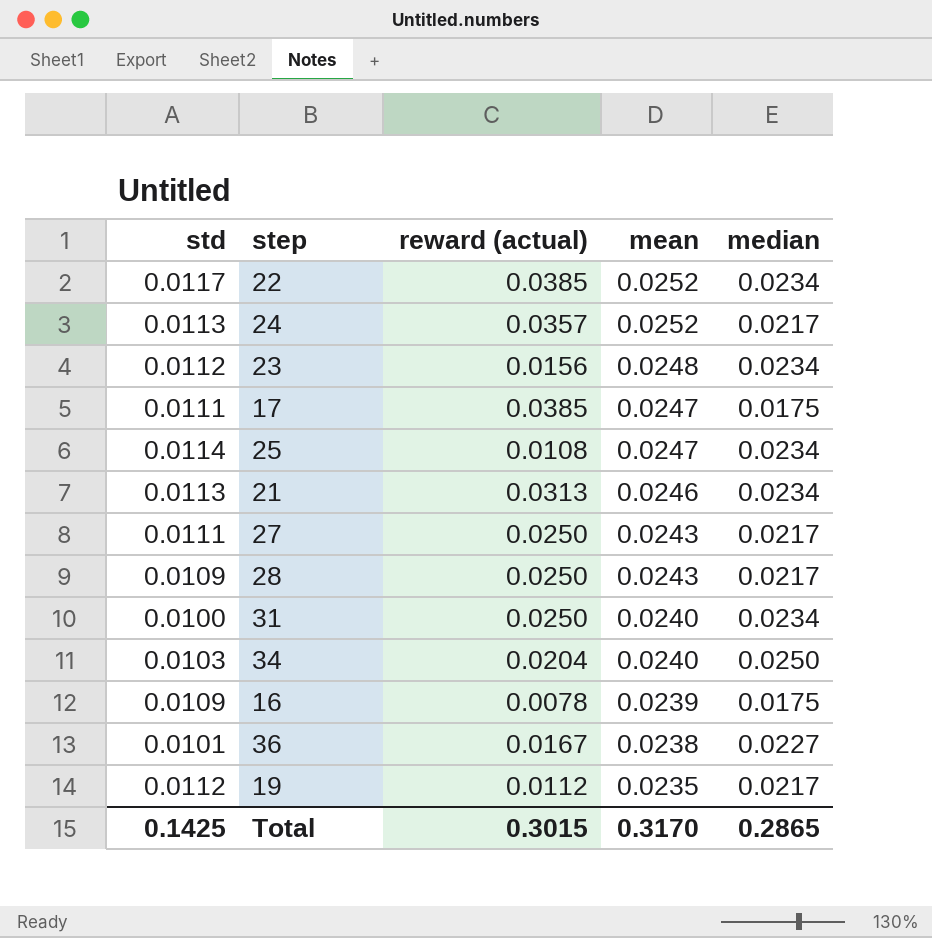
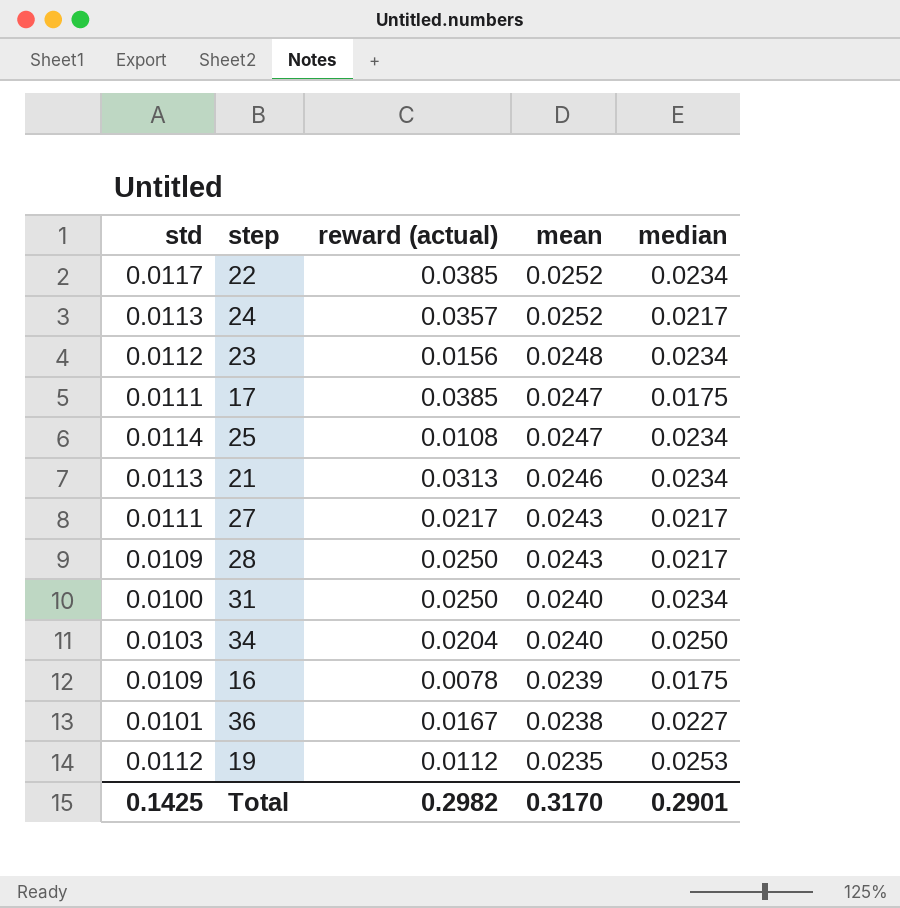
27 | reward (actual): 0.0250 -> 0.0217
19 | median: 0.0217 -> 0.0253
Total | reward (actual): 0.3015 -> 0.2982
Total | median: 0.2865 -> 0.2901

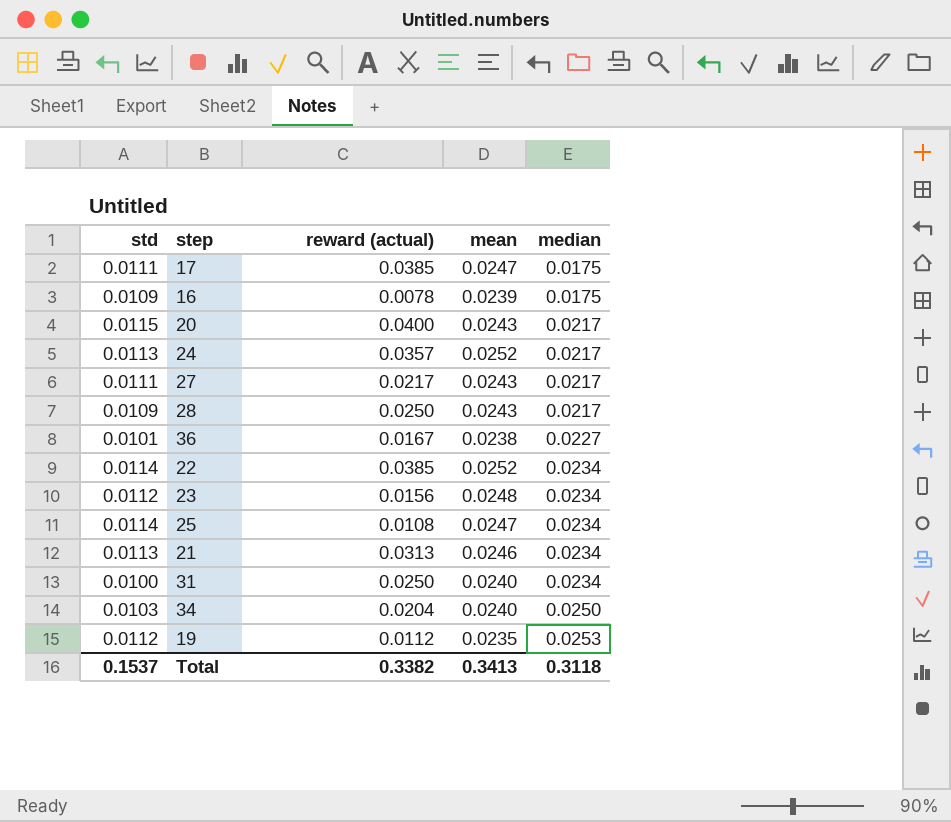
row order: mean descending -> median ascending
row 20: none -> 0.0115 | 0.0400 | 0.0243 | 0.0217
22 | std: 0.0117 -> 0.0114
Total | std: 0.1425 -> 0.1537
Total | reward (actual): 0.2982 -> 0.3382
Total | mean: 0.3170 -> 0.3413
Total | median: 0.2901 -> 0.3118

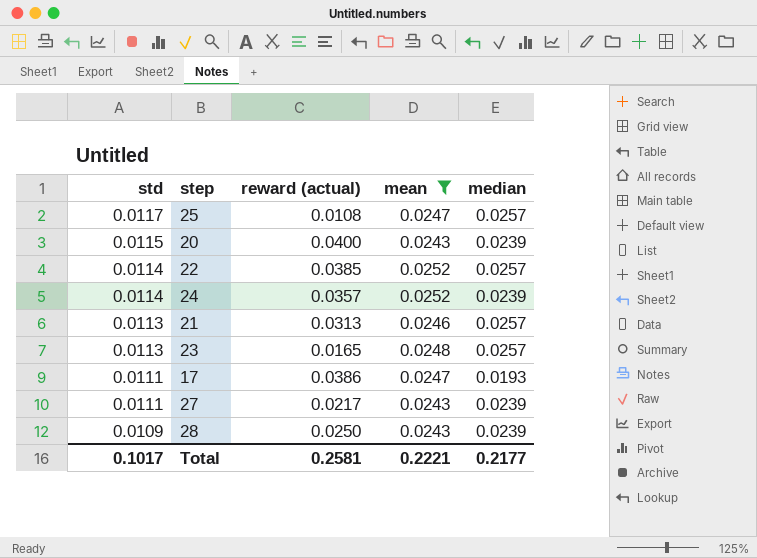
filter: none -> mean >= 0.0243
row order: median ascending -> std descending
25 | std: 0.0114 -> 0.0117
25 | median: 0.0234 -> 0.0257
20 | median: 0.0217 -> 0.0239
22 | median: 0.0234 -> 0.0257
24 | std: 0.0113 -> 0.0114
24 | median: 0.0217 -> 0.0239
21 | median: 0.0234 -> 0.0257
23 | std: 0.0112 -> 0.0113
23 | reward (actual): 0.0156 -> 0.0165
23 | median: 0.0234 -> 0.0257
17 | reward (actual): 0.0385 -> 0.0386
17 | median: 0.0175 -> 0.0193
27 | median: 0.0217 -> 0.0239
28 | median: 0.0217 -> 0.0239
Total | std: 0.1537 -> 0.1017
Total | reward (actual): 0.3382 -> 0.2581
Total | mean: 0.3413 -> 0.2221
Total | median: 0.3118 -> 0.2177

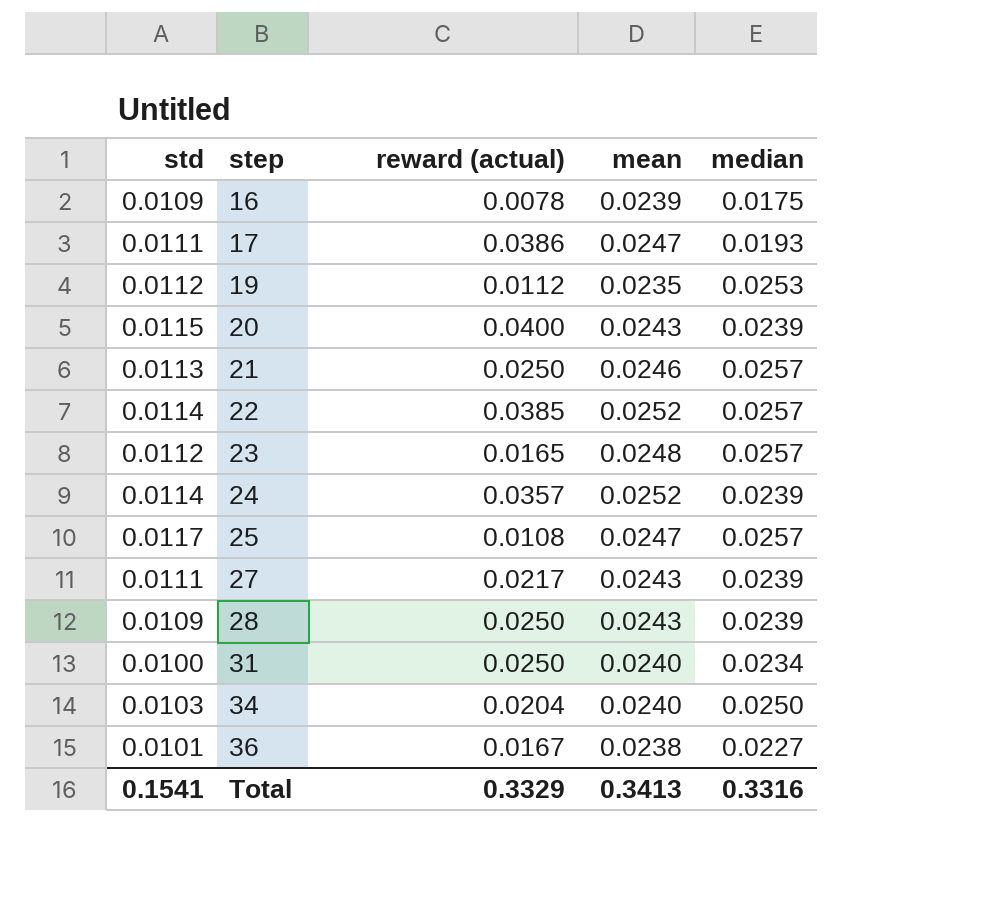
filter: mean >= 0.0243 -> none
row order: std descending -> step ascending
21 | reward (actual): 0.0313 -> 0.0250
23 | std: 0.0113 -> 0.0112
Total | std: 0.1017 -> 0.1541
Total | reward (actual): 0.2581 -> 0.3329
Total | mean: 0.2221 -> 0.3413
Total | median: 0.2177 -> 0.3316

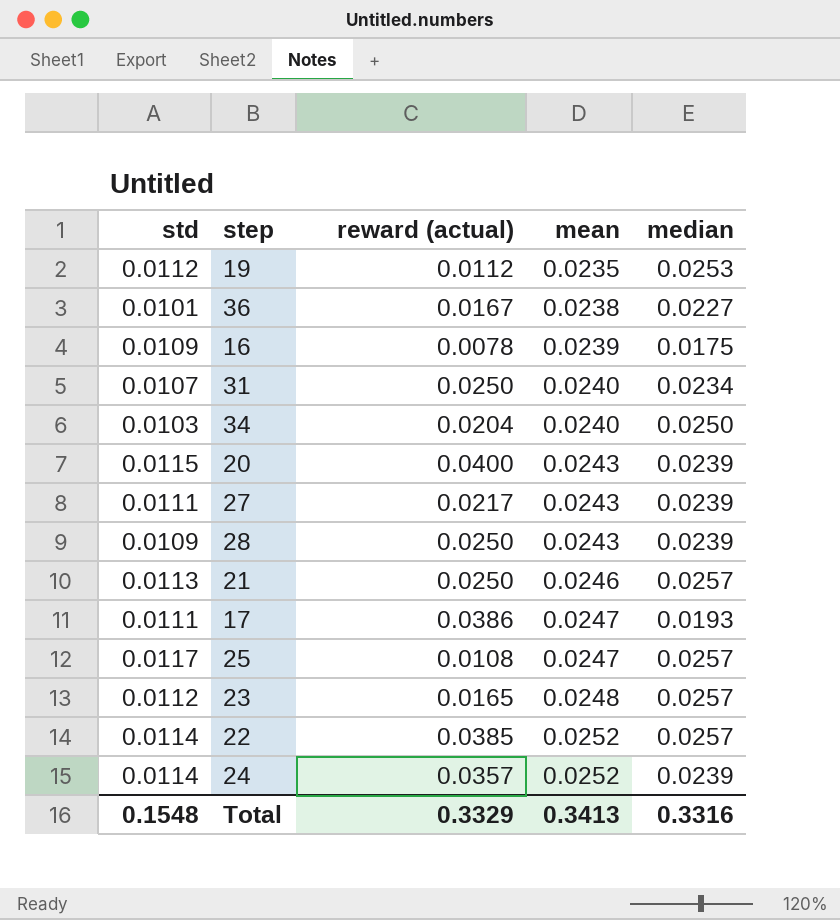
row order: step ascending -> mean ascending
31 | std: 0.0100 -> 0.0107
Total | std: 0.1541 -> 0.1548

